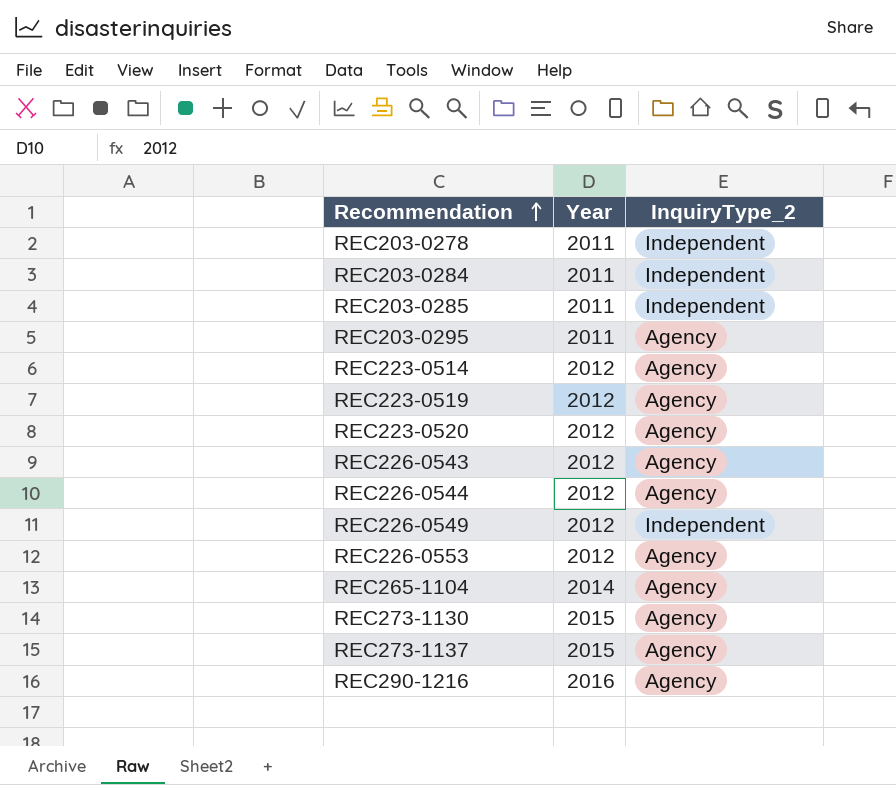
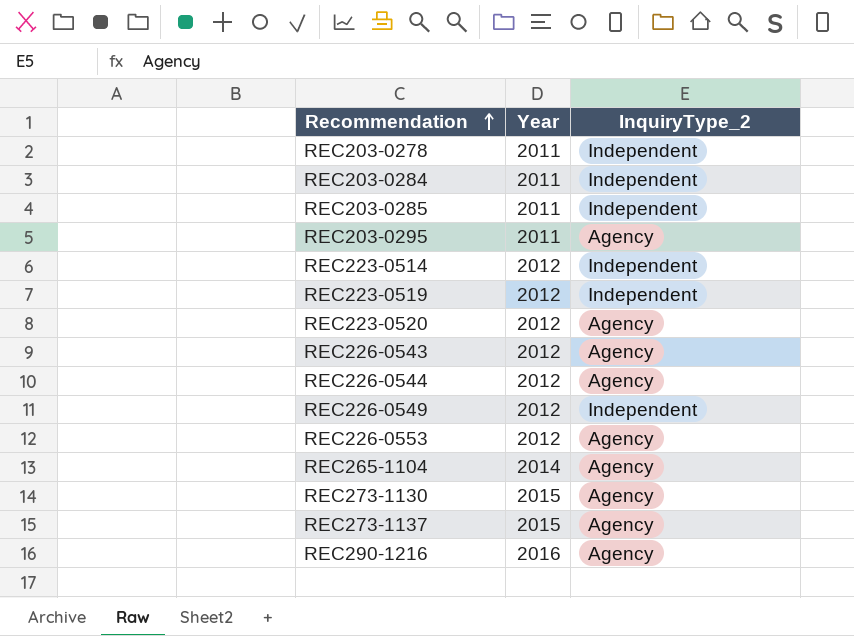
REC223-0514 | InquiryType_2: Agency -> Independent
REC223-0519 | InquiryType_2: Agency -> Independent

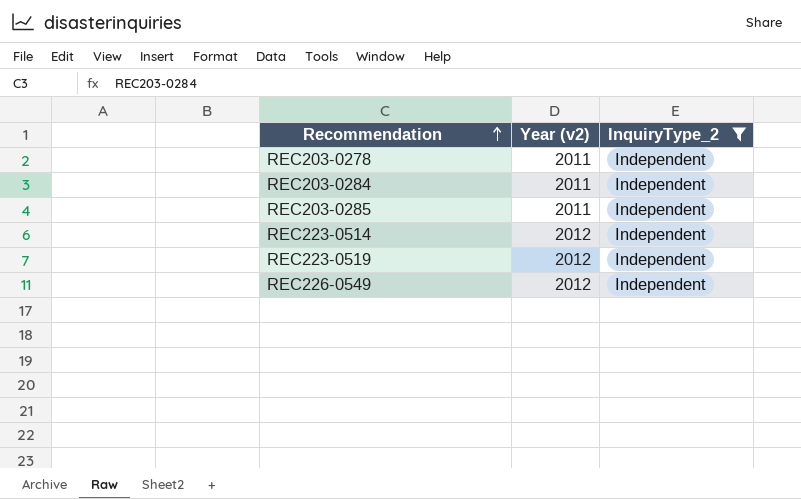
filter: none -> InquiryType_2 = Independent
column name: Year -> Year (v2)

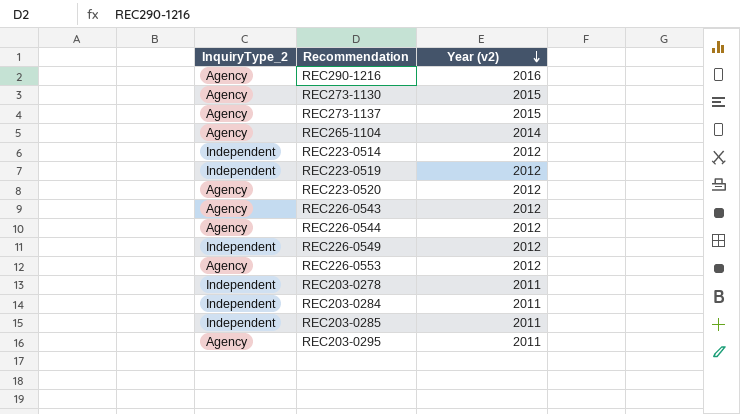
filter: InquiryType_2 = Independent -> none
row order: Recommendation ascending -> Year (v2) descending
column InquiryType_2 | position: 3 -> 1

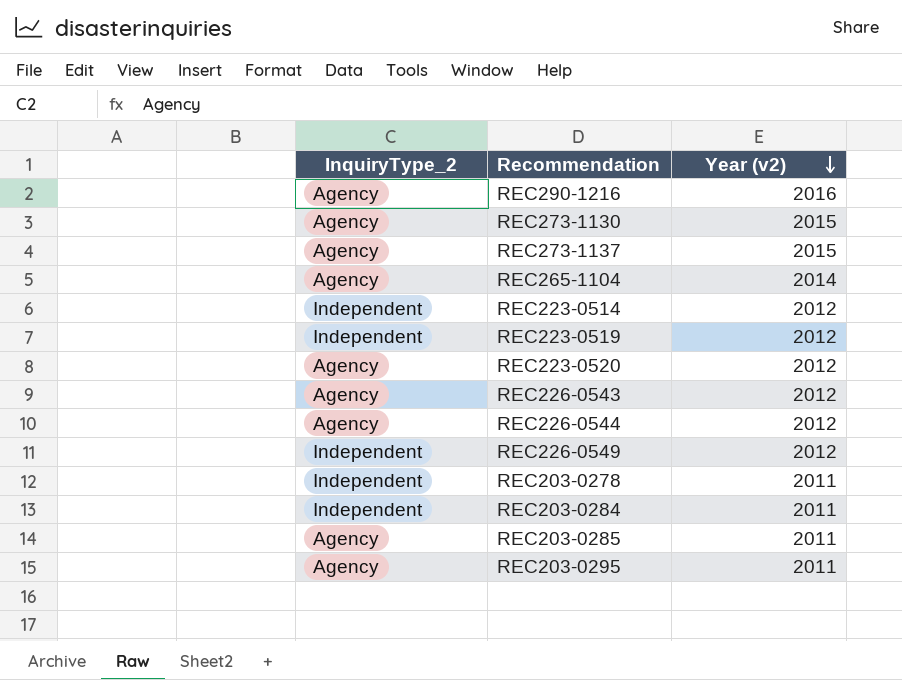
row REC226-0553: Agency | 2012 -> none
REC203-0285 | InquiryType_2: Independent -> Agency

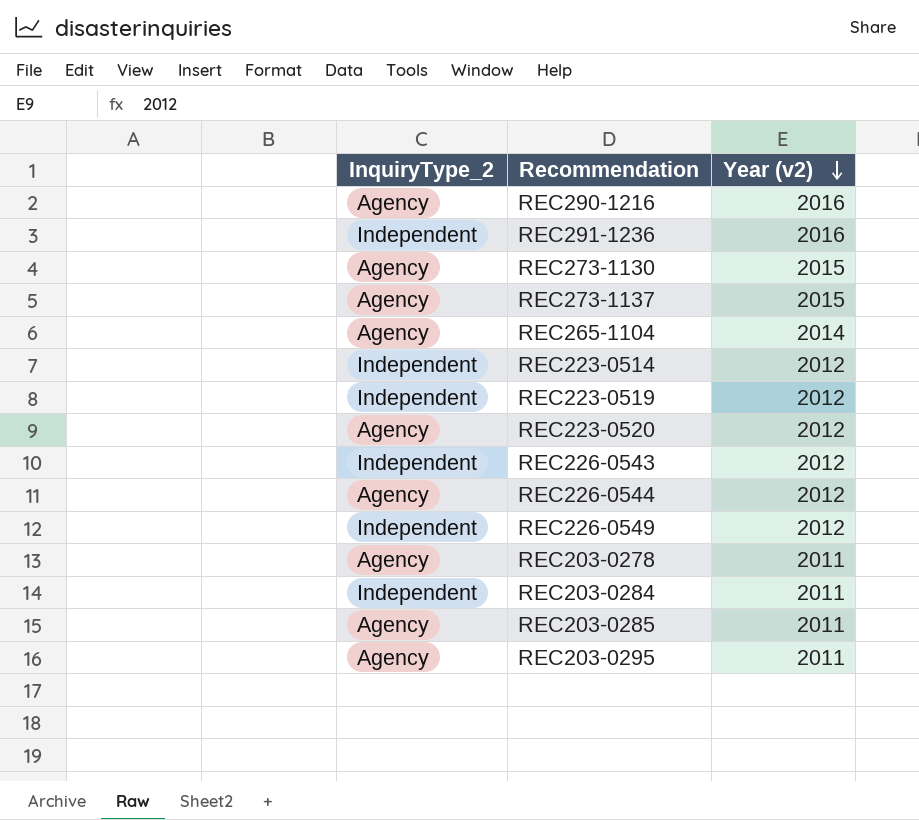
row REC291-1236: none -> Independent | 2016
REC226-0543 | InquiryType_2: Agency -> Independent
REC203-0278 | InquiryType_2: Independent -> Agency

